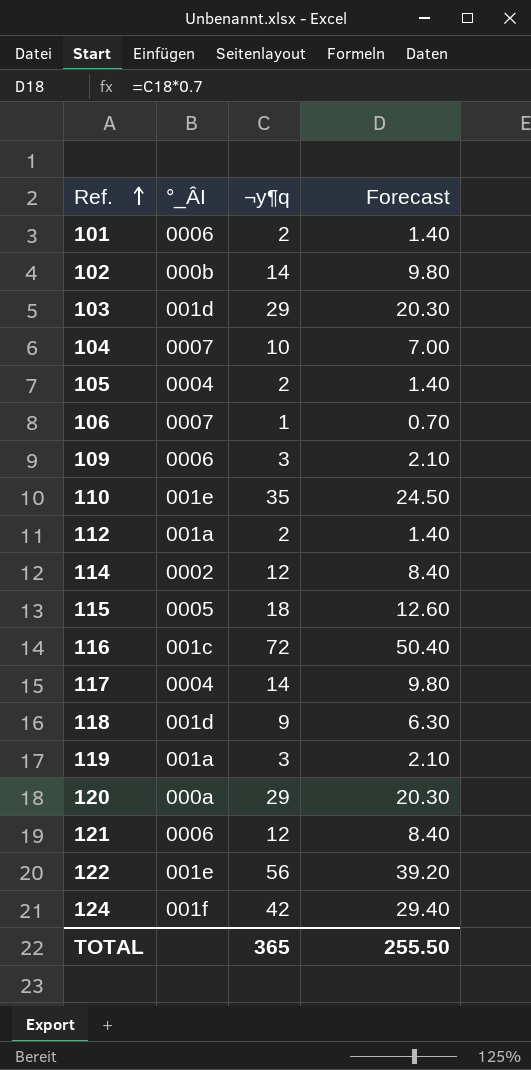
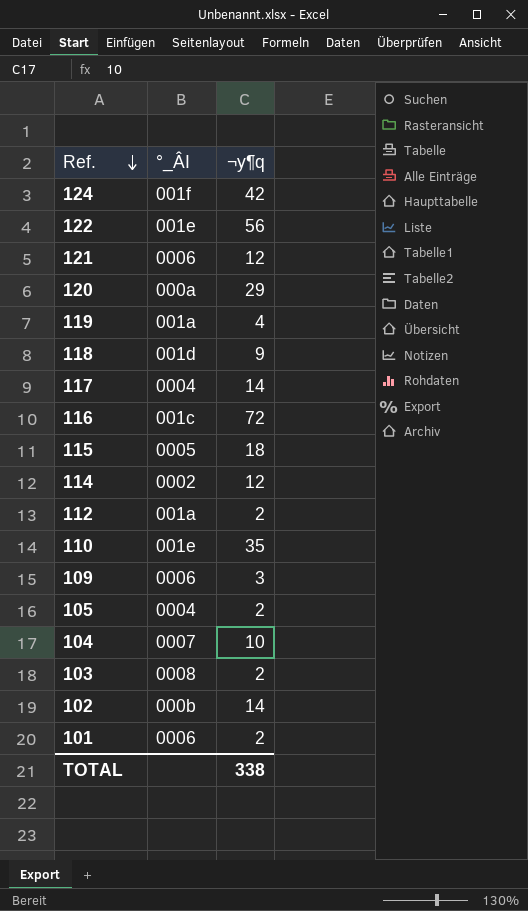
row order: Ref. ascending -> Ref. descending
column Forecast | formula: [¬y¶q] * 0.7 -> none
row 106: 0007 | 1 | 0.70 -> none
119 | ¬y¶q: 3 -> 4
103 | °_ÂI: 001d -> 0008
103 | ¬y¶q: 29 -> 2
TOTAL | ¬y¶q: 365 -> 338

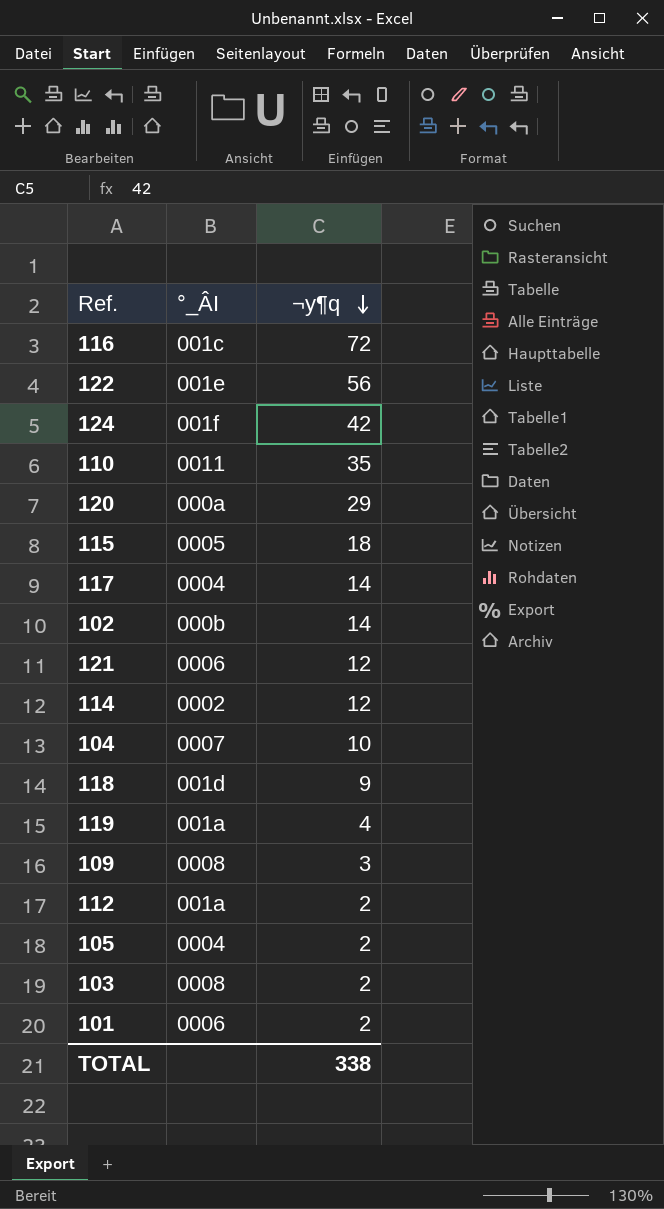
row order: Ref. descending -> ¬y¶q descending
110 | °_ÂI: 001e -> 0011
109 | °_ÂI: 0006 -> 0008

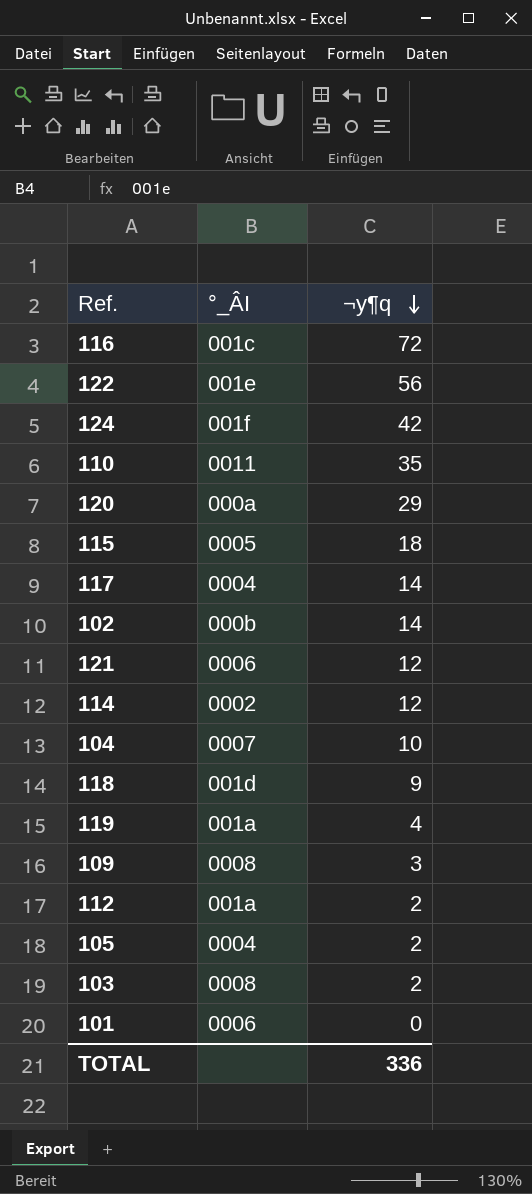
101 | ¬y¶q: 2 -> 0
TOTAL | ¬y¶q: 338 -> 336

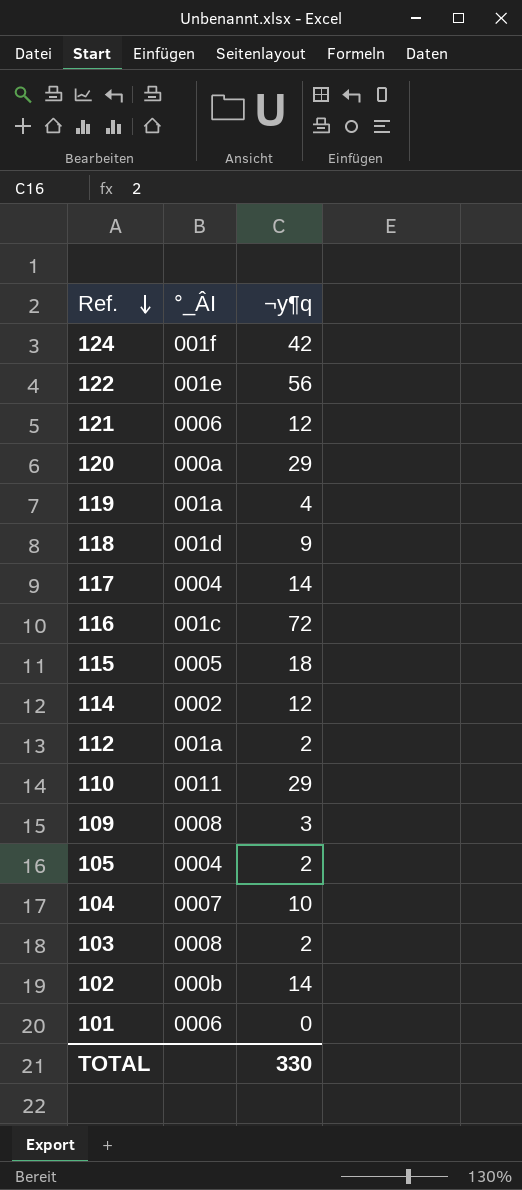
row order: ¬y¶q descending -> Ref. descending
110 | ¬y¶q: 35 -> 29
TOTAL | ¬y¶q: 336 -> 330

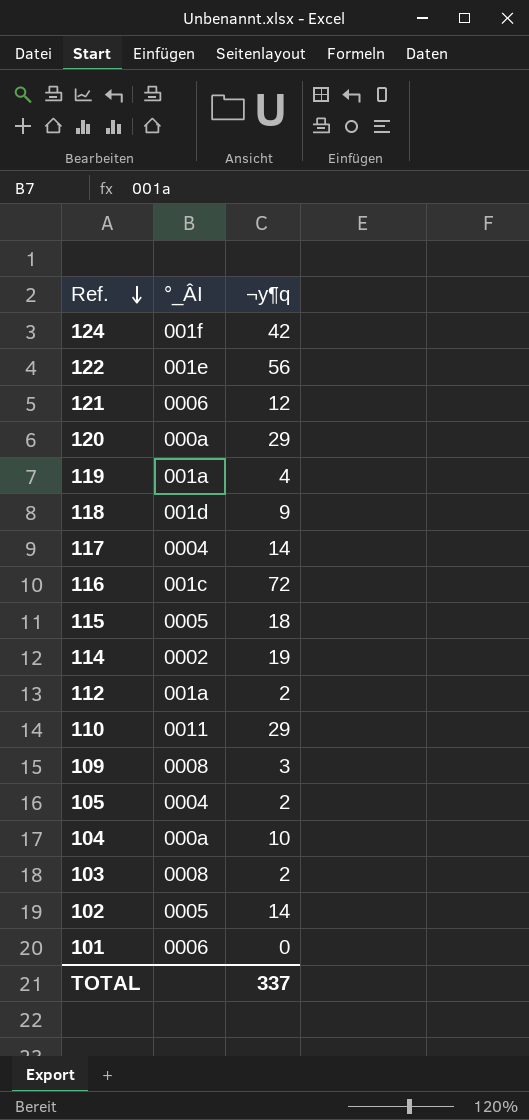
114 | ¬y¶q: 12 -> 19
104 | °_ÂI: 0007 -> 000a
102 | °_ÂI: 000b -> 0005
TOTAL | ¬y¶q: 330 -> 337

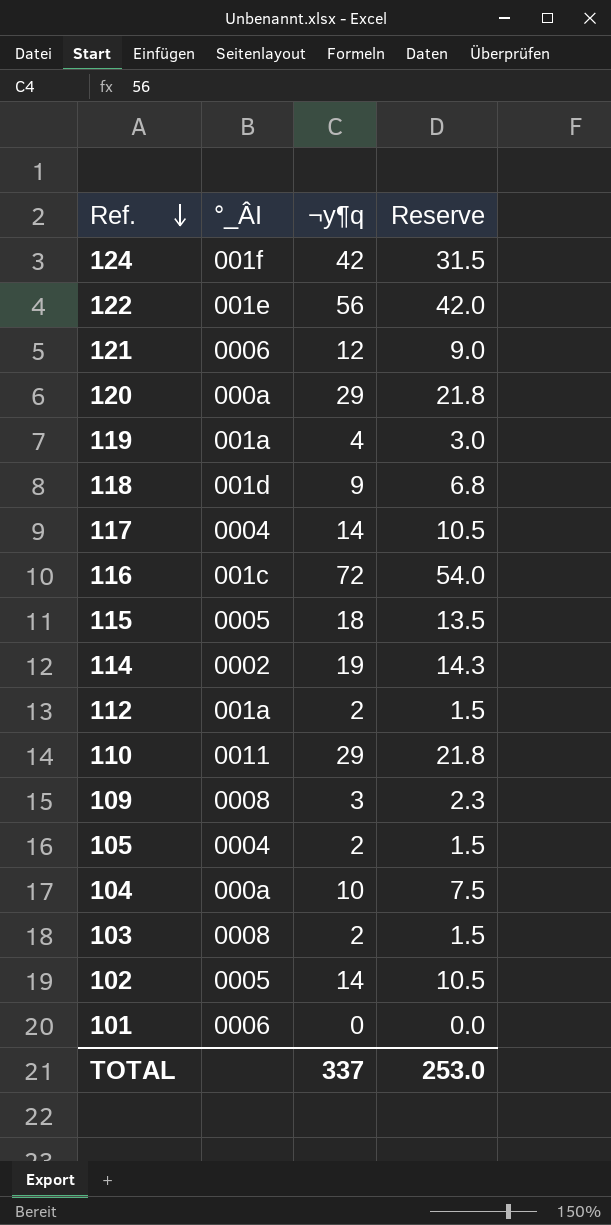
column Reserve | formula: none -> [¬y¶q] * 0.75

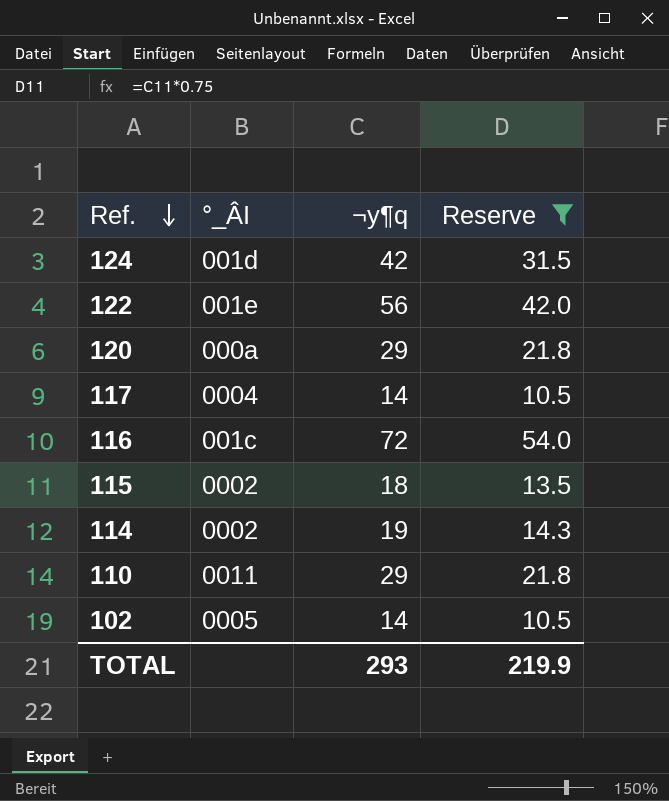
filter: none -> Reserve >= 10.5
124 | °_ÂI: 001f -> 001d
115 | °_ÂI: 0005 -> 0002
TOTAL | ¬y¶q: 337 -> 293
TOTAL | Reserve: 253.0 -> 219.9

